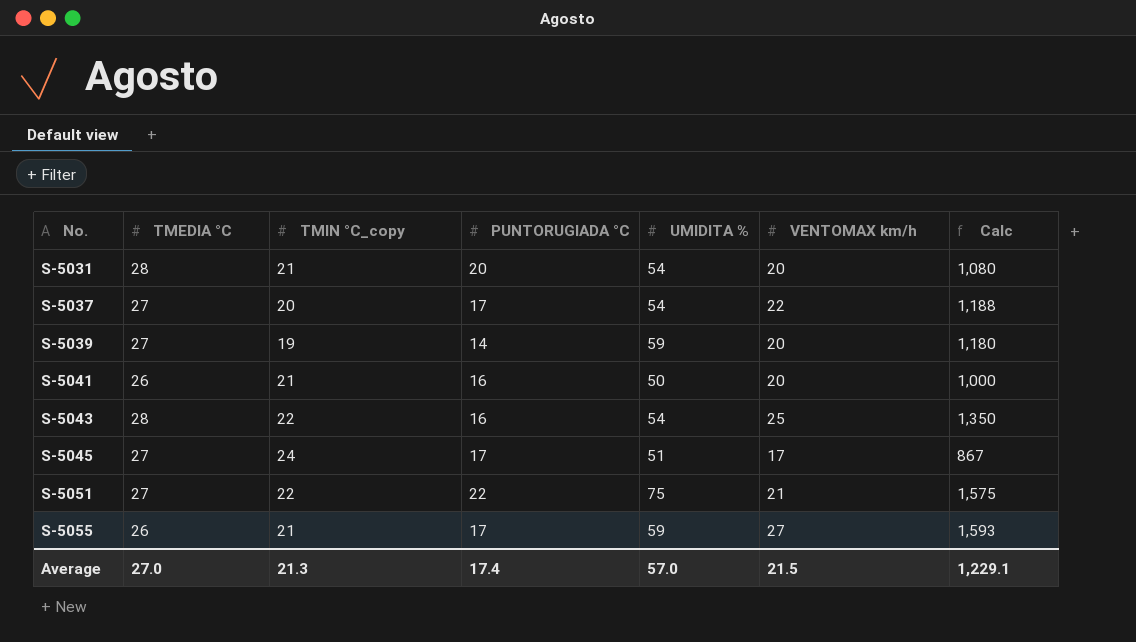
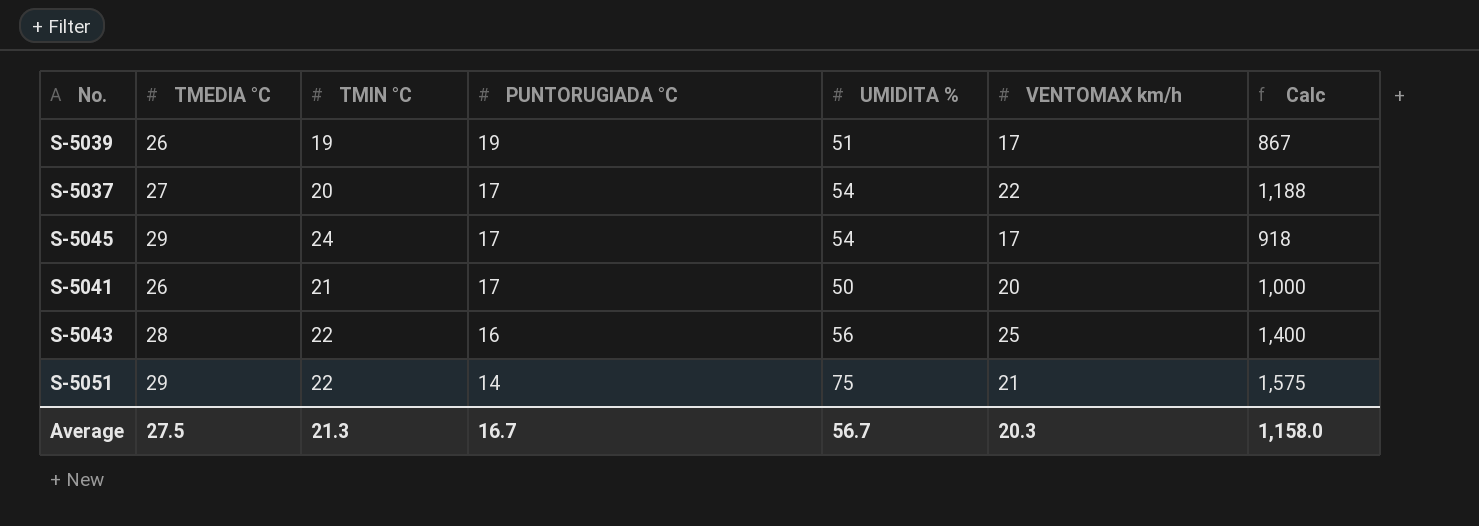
row order: No. ascending -> PUNTORUGIADA °C descending
column name: TMIN °C_copy -> TMIN °C
row S-5031: 28 | 21 | 20 | 54 | 20 | 1,080 -> none
row S-5055: 26 | 21 | 17 | 59 | 27 | 1,593 -> none
S-5039 | TMEDIA °C: 27 -> 26
S-5039 | PUNTORUGIADA °C: 14 -> 19
S-5039 | UMIDITA %: 59 -> 51
S-5039 | VENTOMAX km/h: 20 -> 17
S-5039 | Calc: 1,180 -> 867
S-5045 | TMEDIA °C: 27 -> 29
S-5045 | UMIDITA %: 51 -> 54
S-5045 | Calc: 867 -> 918
S-5041 | PUNTORUGIADA °C: 16 -> 17
S-5043 | UMIDITA %: 54 -> 56
S-5043 | Calc: 1,350 -> 1,400
S-5051 | TMEDIA °C: 27 -> 29
S-5051 | PUNTORUGIADA °C: 22 -> 14
Average | TMEDIA °C: 27.0 -> 27.5
Average | PUNTORUGIADA °C: 17.4 -> 16.7
Average | UMIDITA %: 57.0 -> 56.7
Average | VENTOMAX km/h: 21.5 -> 20.3
Average | Calc: 1,229.1 -> 1,158.0

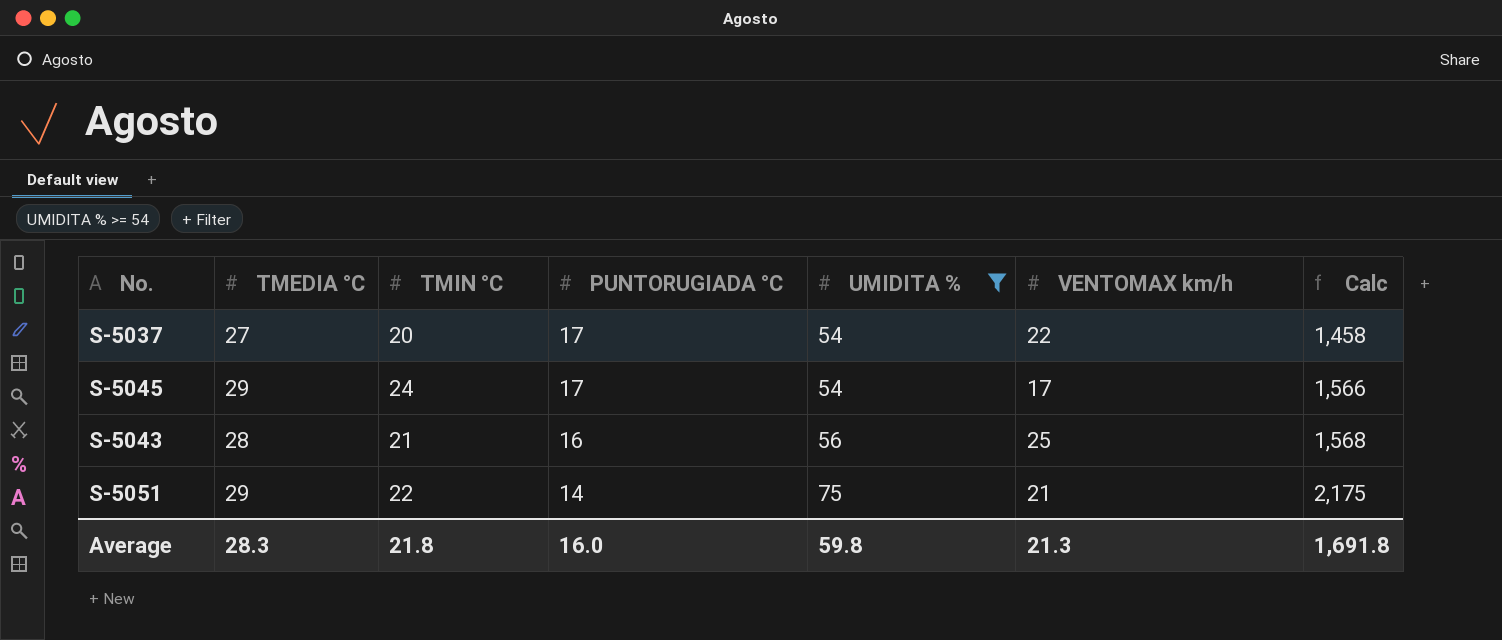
filter: none -> UMIDITA % >= 54
column Calc | formula: [UMIDITA %] * [VENTOMAX km/h] -> [TMEDIA °C] * [UMIDITA %]
S-5043 | TMIN °C: 22 -> 21
Average | TMEDIA °C: 27.5 -> 28.3
Average | TMIN °C: 21.3 -> 21.8
Average | PUNTORUGIADA °C: 16.7 -> 16.0
Average | UMIDITA %: 56.7 -> 59.8
Average | VENTOMAX km/h: 20.3 -> 21.3
Average | Calc: 1,158.0 -> 1,691.8

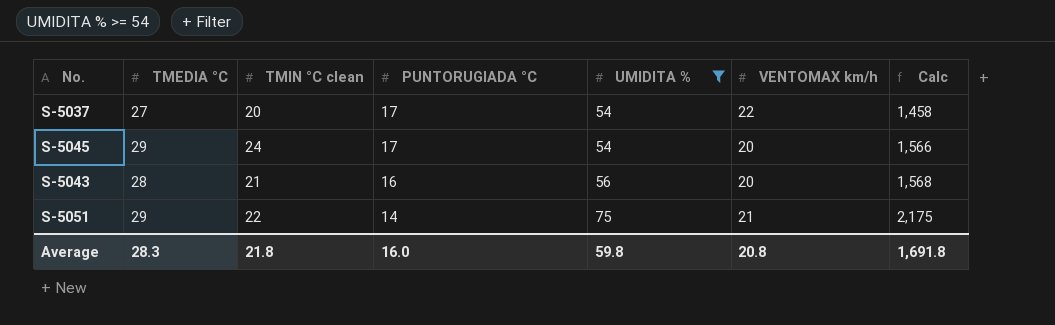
column name: TMIN °C -> TMIN °C clean
S-5045 | VENTOMAX km/h: 17 -> 20
S-5043 | VENTOMAX km/h: 25 -> 20
Average | VENTOMAX km/h: 21.3 -> 20.8

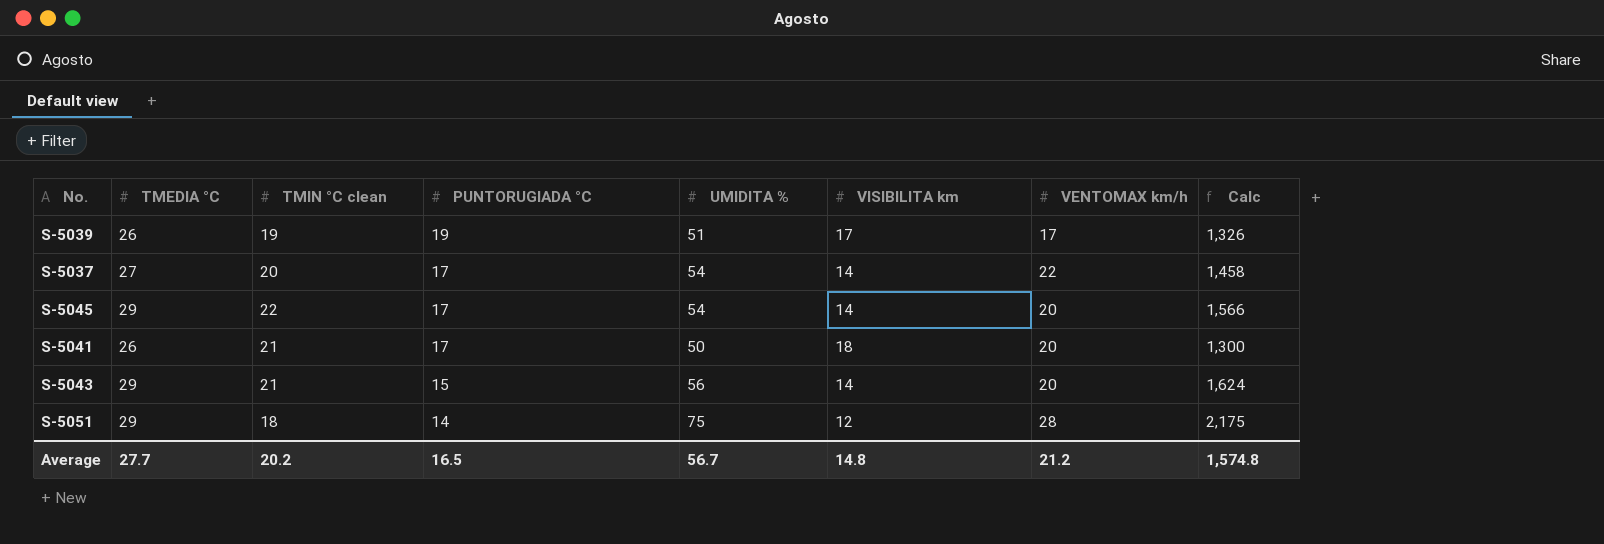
filter: UMIDITA % >= 54 -> none
column VISIBILITA km | position: none -> 6
S-5045 | TMIN °C clean: 24 -> 22
S-5043 | TMEDIA °C: 28 -> 29
S-5043 | PUNTORUGIADA °C: 16 -> 15
S-5043 | Calc: 1,568 -> 1,624
S-5051 | TMIN °C clean: 22 -> 18
S-5051 | VENTOMAX km/h: 21 -> 28
Average | TMEDIA °C: 28.3 -> 27.7
Average | TMIN °C clean: 21.8 -> 20.2
Average | PUNTORUGIADA °C: 16.0 -> 16.5
Average | UMIDITA %: 59.8 -> 56.7
Average | VENTOMAX km/h: 20.8 -> 21.2
Average | Calc: 1,691.8 -> 1,574.8

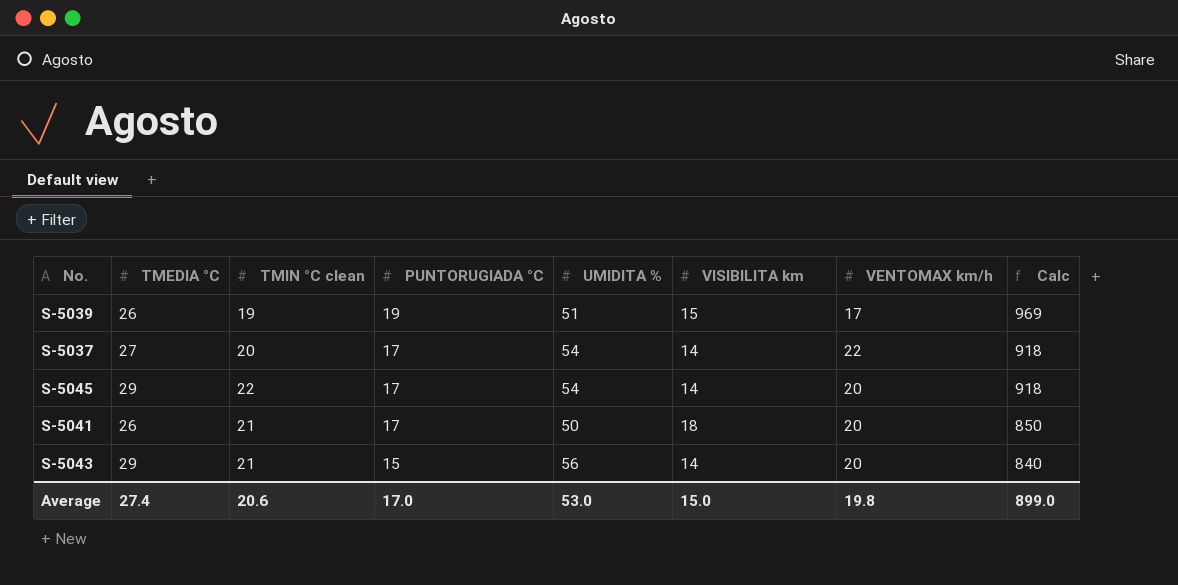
column Calc | formula: [TMEDIA °C] * [UMIDITA %] -> [PUNTORUGIADA °C] * [UMIDITA %]
row S-5051: 29 | 18 | 14 | 75 | 12 | 28 | 2,175 -> none
S-5039 | VISIBILITA km: 17 -> 15
Average | TMEDIA °C: 27.7 -> 27.4
Average | TMIN °C clean: 20.2 -> 20.6
Average | PUNTORUGIADA °C: 16.5 -> 17.0
Average | UMIDITA %: 56.7 -> 53.0
Average | VISIBILITA km: 14.8 -> 15.0
Average | VENTOMAX km/h: 21.2 -> 19.8
Average | Calc: 1,574.8 -> 899.0

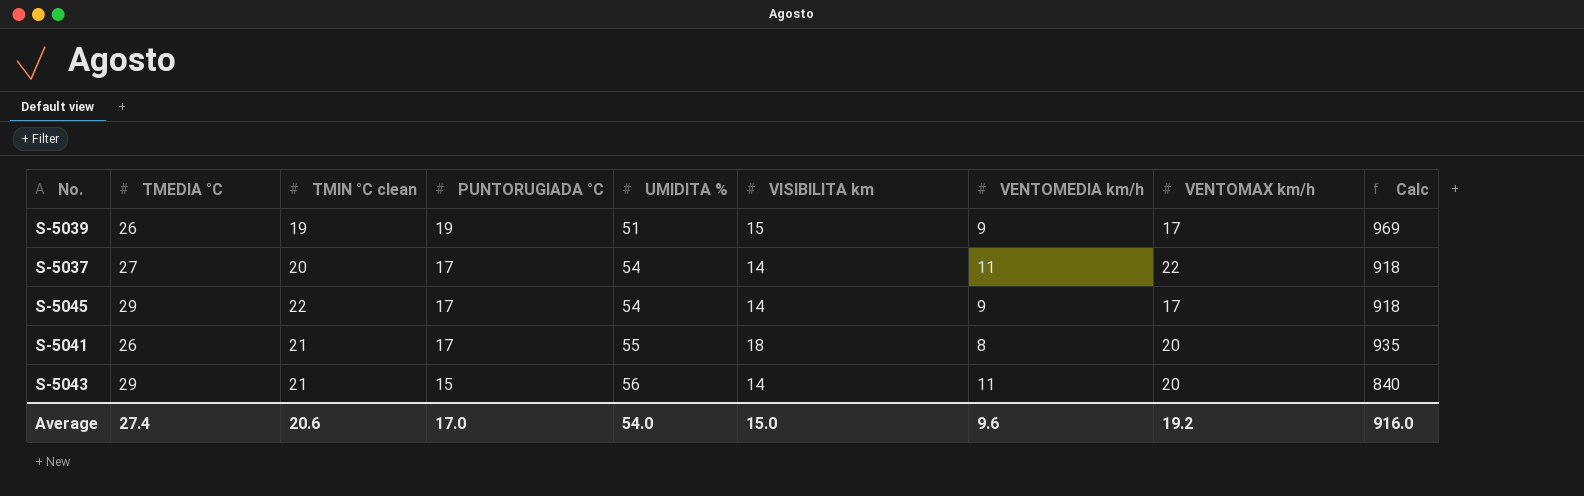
column VENTOMEDIA km/h | position: none -> 7
S-5045 | VENTOMAX km/h: 20 -> 17
S-5041 | UMIDITA %: 50 -> 55
S-5041 | Calc: 850 -> 935
Average | UMIDITA %: 53.0 -> 54.0
Average | VENTOMAX km/h: 19.8 -> 19.2
Average | Calc: 899.0 -> 916.0

